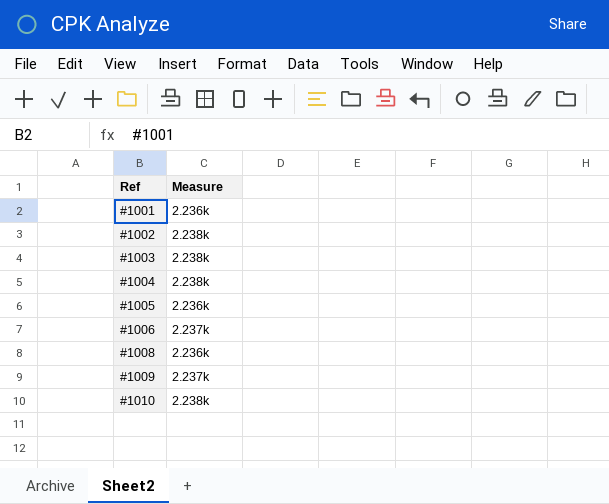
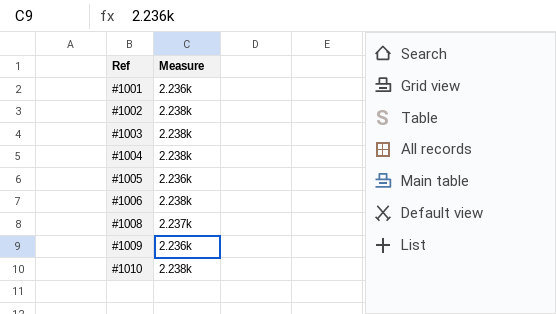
#1006 | Measure: 2.237k -> 2.238k
#1008 | Measure: 2.236k -> 2.237k
#1009 | Measure: 2.237k -> 2.236k

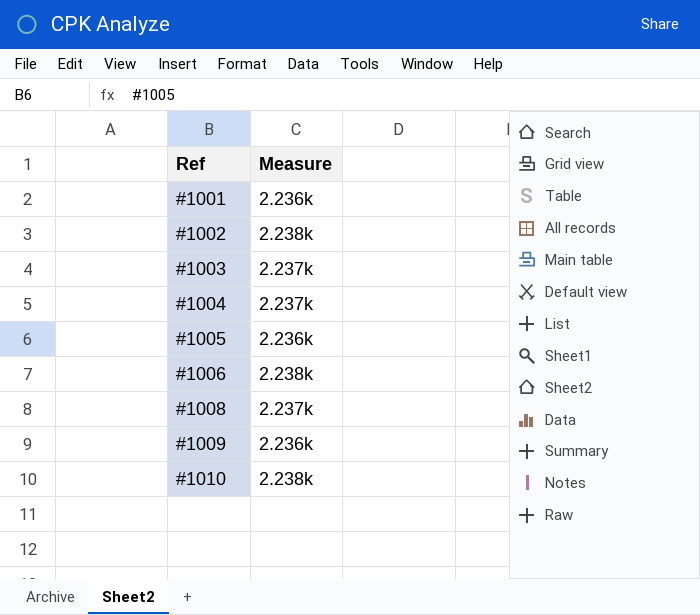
#1003 | Measure: 2.238k -> 2.237k
#1004 | Measure: 2.238k -> 2.237k

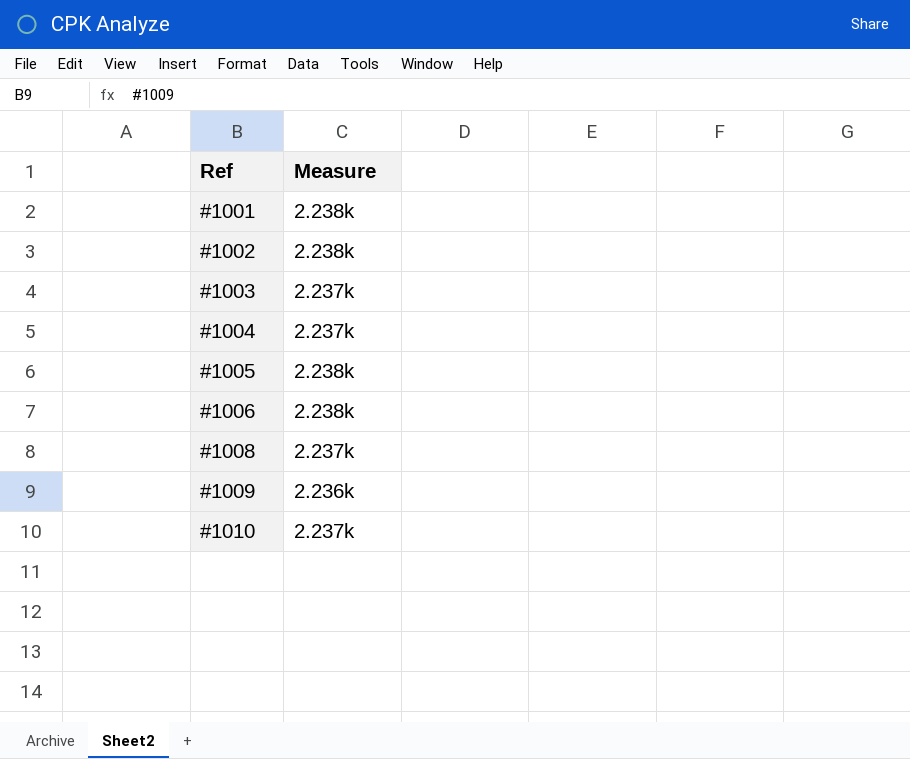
#1001 | Measure: 2.236k -> 2.238k
#1005 | Measure: 2.236k -> 2.238k
#1010 | Measure: 2.238k -> 2.237k

